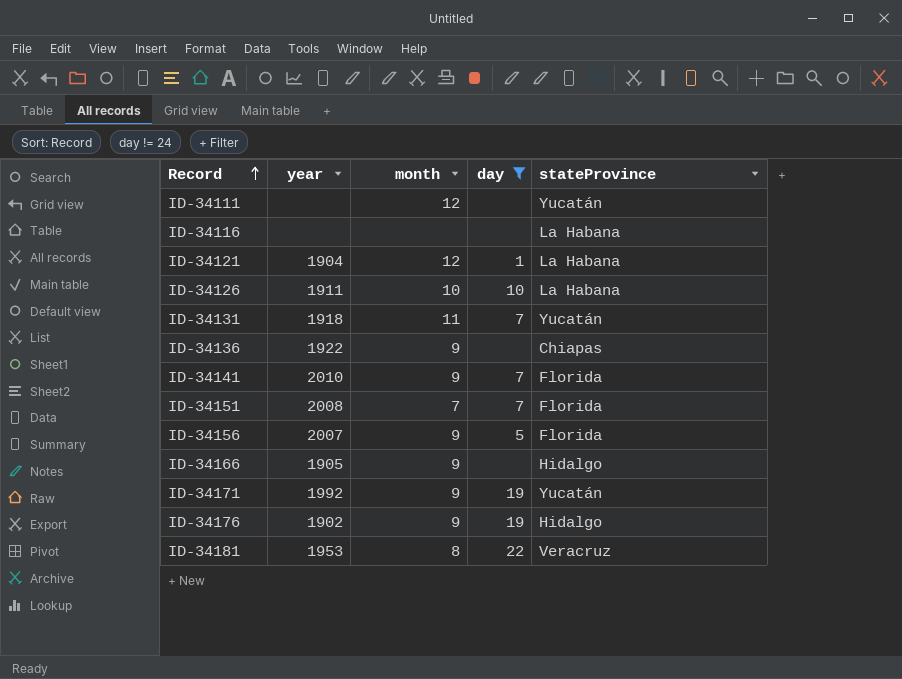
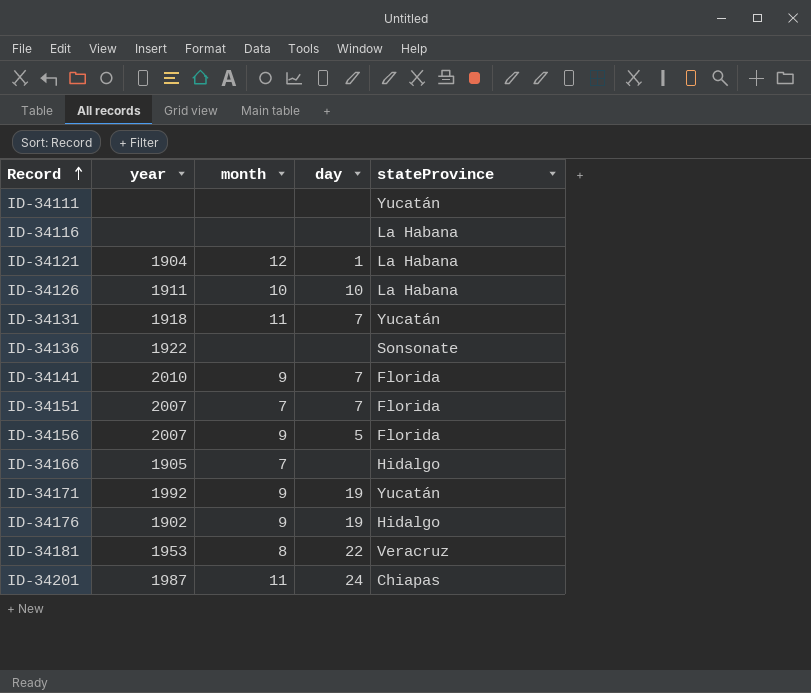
filter: day != 24 -> none
ID-34111 | month: 12 -> none
ID-34136 | month: 9 -> none
ID-34136 | stateProvince: Chiapas -> Sonsonate
ID-34151 | year: 2008 -> 2007
ID-34166 | month: 9 -> 7

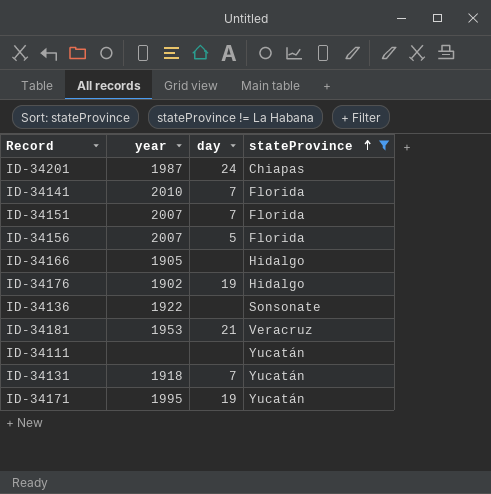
filter: none -> stateProvince != La Habana
row order: Record ascending -> stateProvince ascending
column month | position: 3 -> none
ID-34181 | day: 22 -> 21
ID-34171 | year: 1992 -> 1995

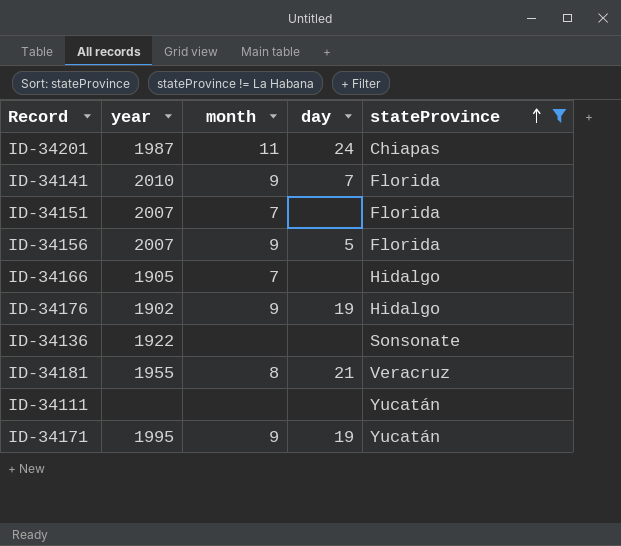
column month | position: none -> 3
row ID-34131: 1918 | 7 | Yucatán -> none
ID-34151 | day: 7 -> none
ID-34181 | year: 1953 -> 1955

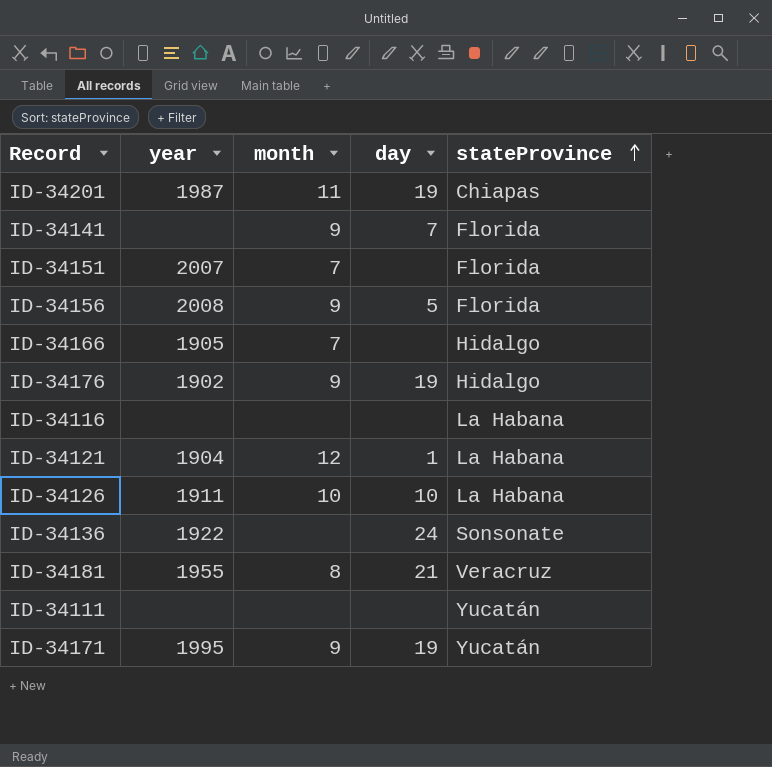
filter: stateProvince != La Habana -> none
ID-34201 | day: 24 -> 19
ID-34141 | year: 2010 -> none
ID-34156 | year: 2007 -> 2008
ID-34136 | day: none -> 24

